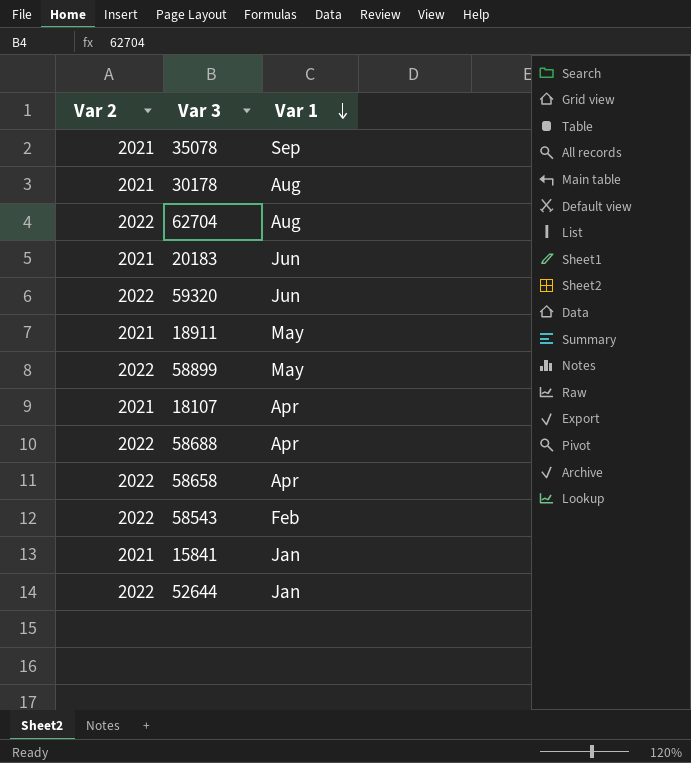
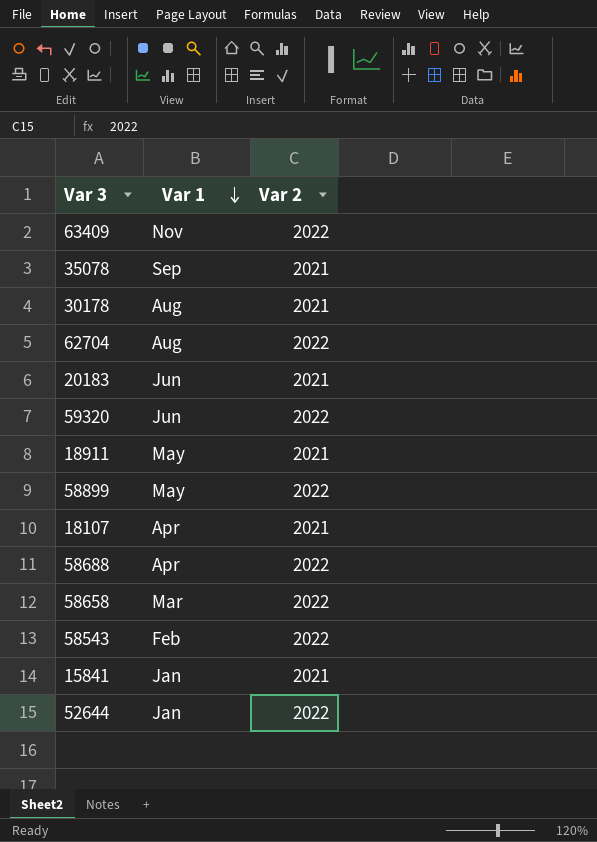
column Var 2 | position: 1 -> 3
row 63409: none -> Nov | 2022
58658 | Var 1: Apr -> Mar

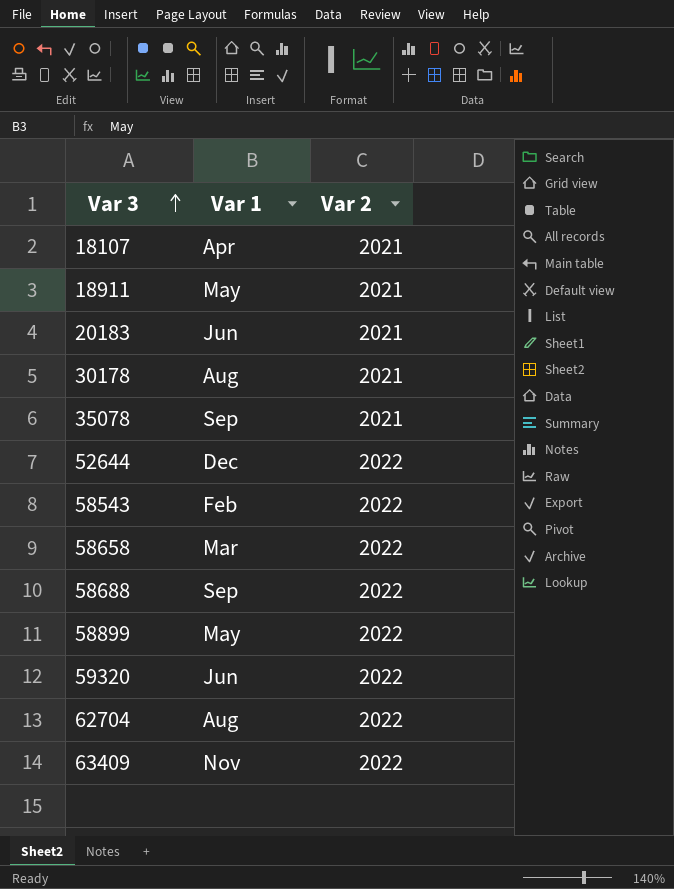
row order: Var 1 descending -> Var 3 ascending
row 15841: Jan | 2021 -> none
52644 | Var 1: Jan -> Dec
58688 | Var 1: Apr -> Sep

